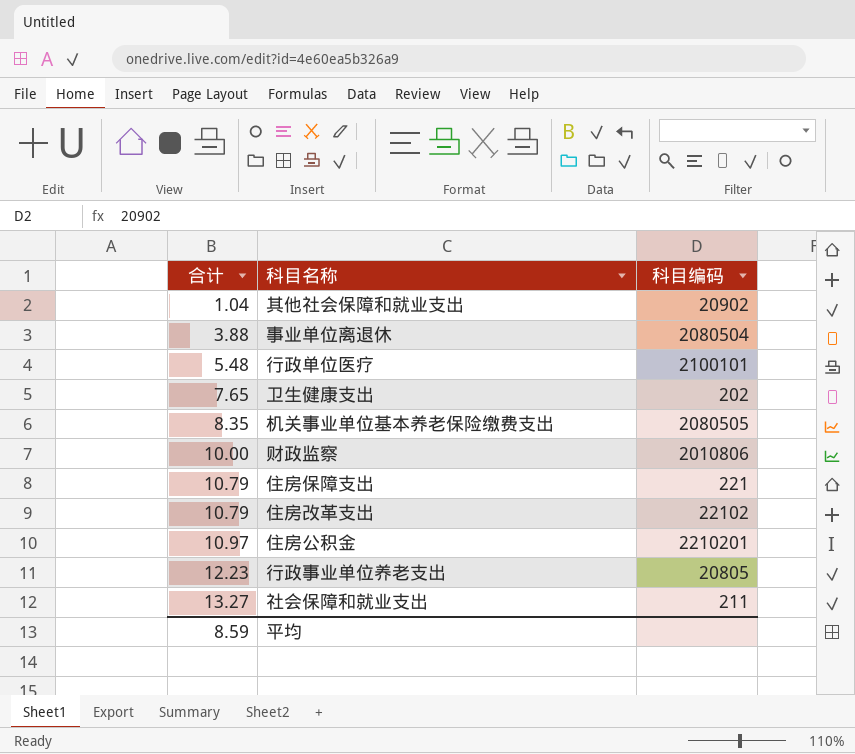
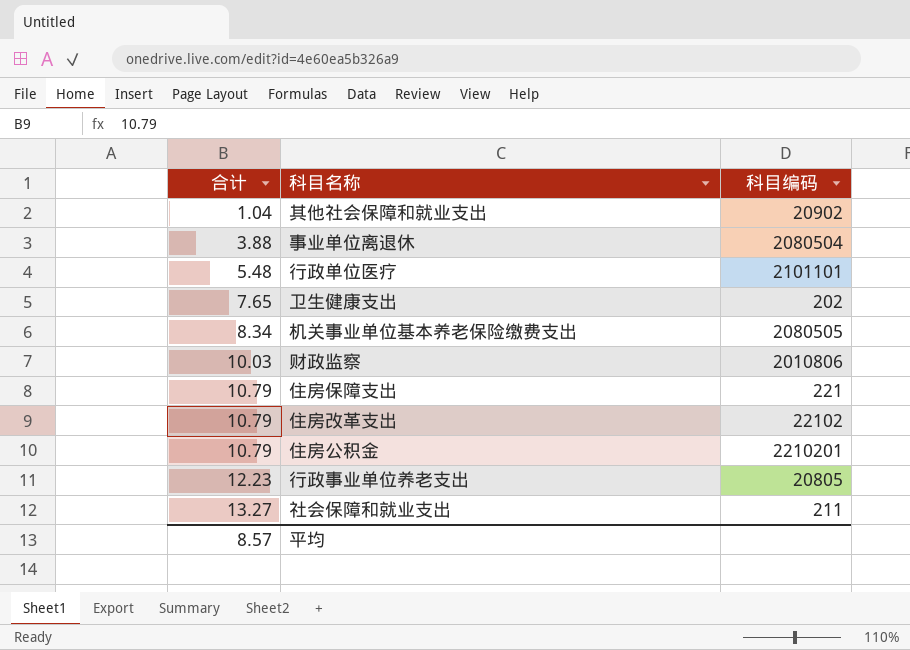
行政单位医疗 | 科目编码: 2100101 -> 2101101
机关事业单位基本养老保险缴费支出 | 合计: 8.35 -> 8.34
财政监察 | 合计: 10.00 -> 10.03
住房公积金 | 合计: 10.97 -> 10.79
平均 | 合计: 8.59 -> 8.57

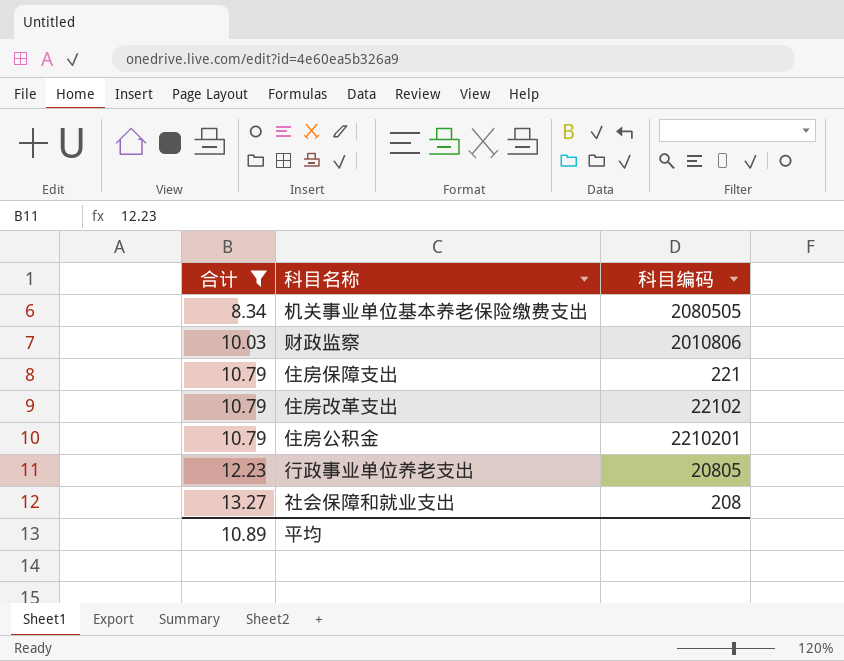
filter: none -> 合计 >= 8.34
社会保障和就业支出 | 科目编码: 211 -> 208
平均 | 合计: 8.57 -> 10.89

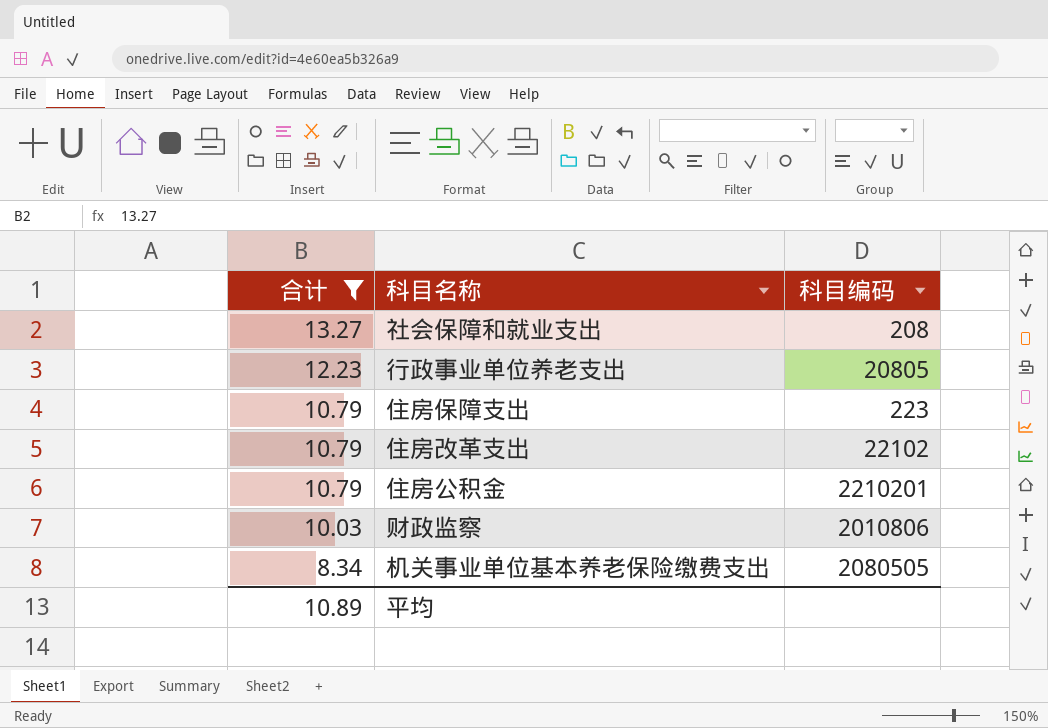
row order: 合计 ascending -> 合计 descending
住房保障支出 | 科目编码: 221 -> 223

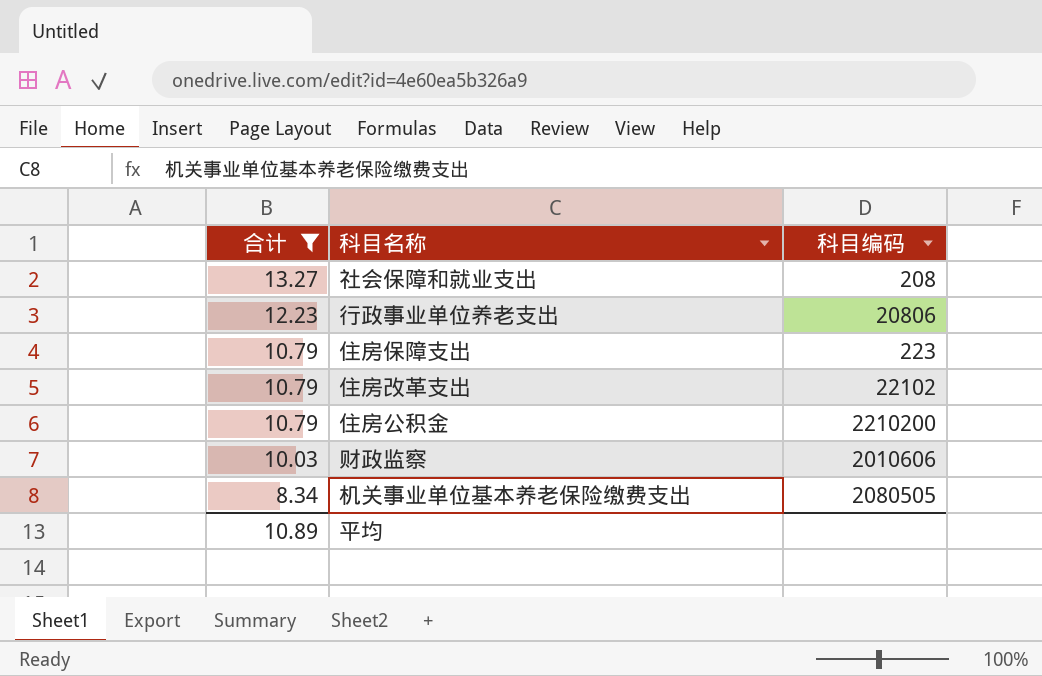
行政事业单位养老支出 | 科目编码: 20805 -> 20806
住房公积金 | 科目编码: 2210201 -> 2210200
财政监察 | 科目编码: 2010806 -> 2010606

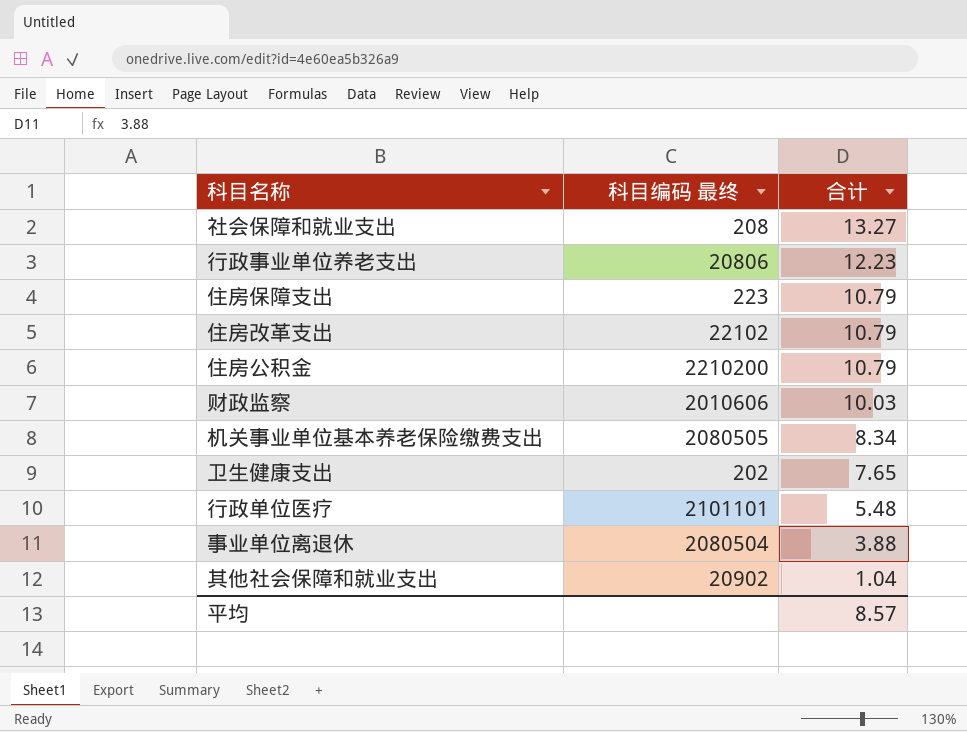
filter: 合计 >= 8.34 -> none
column name: 科目编码 -> 科目编码 最终
column 合计 | position: 1 -> 3
平均 | 合计: 10.89 -> 8.57

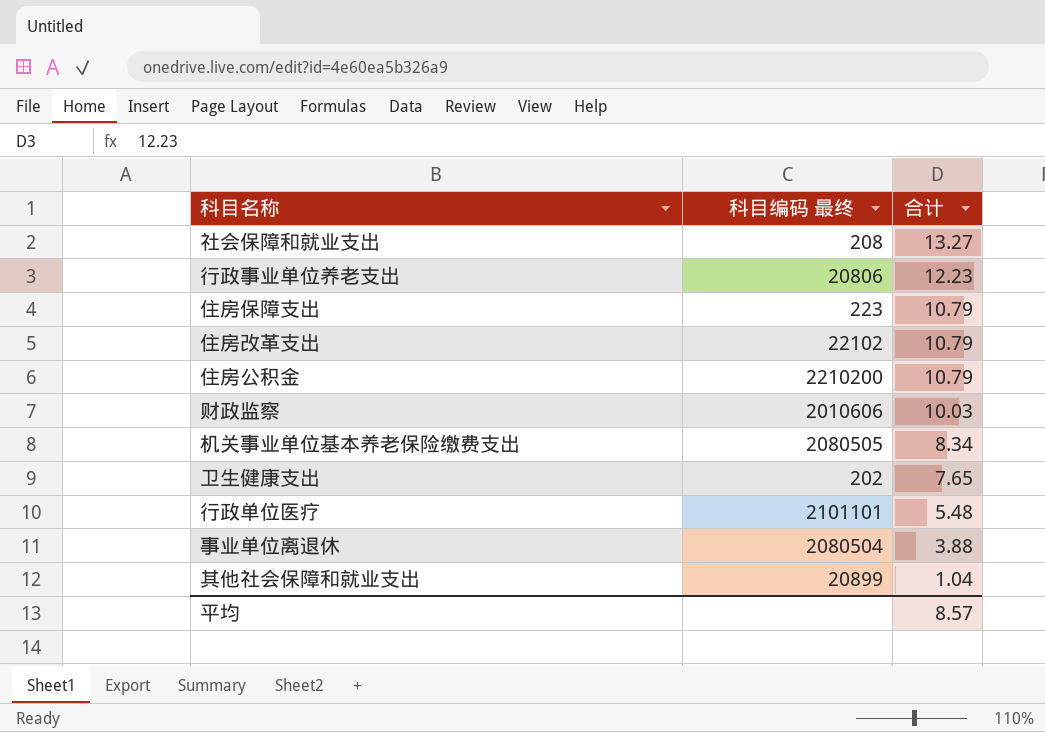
其他社会保障和就业支出 | 科目编码 最终: 20902 -> 20899

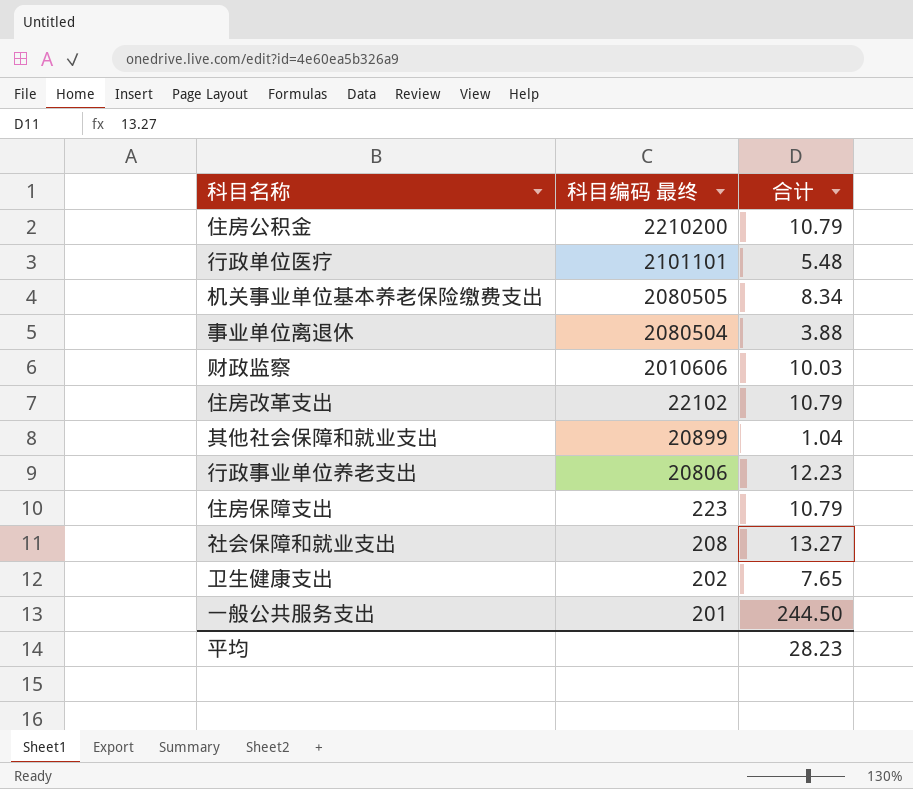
row order: 合计 descending -> 科目编码 最终 descending
row 一般公共服务支出: none -> 201 | 244.50
平均 | 合计: 8.57 -> 28.23

